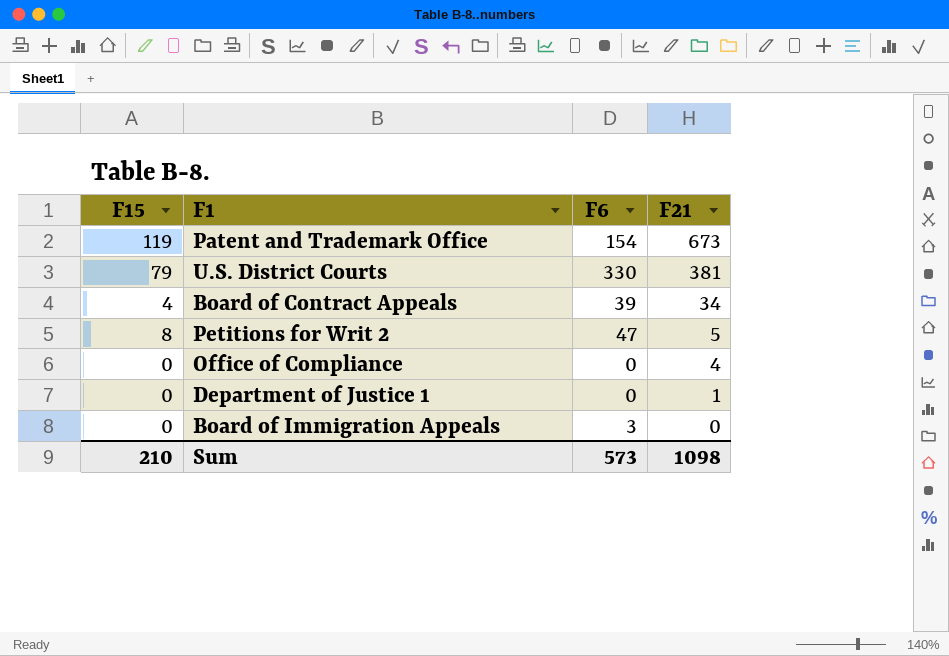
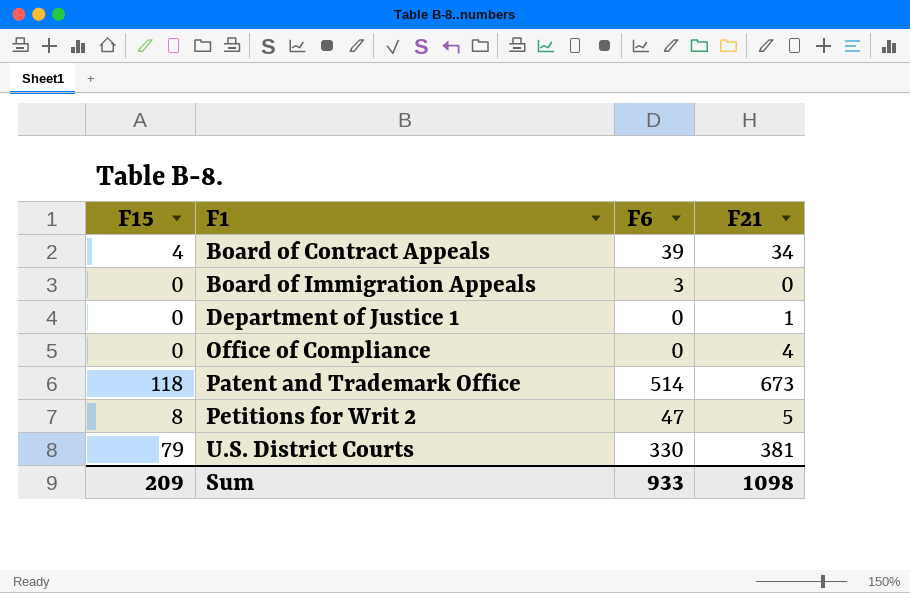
row order: F21 descending -> F1 ascending
Patent and Trademark Office | F15: 119 -> 118
Patent and Trademark Office | F6: 154 -> 514
Sum | F15: 210 -> 209
Sum | F6: 573 -> 933

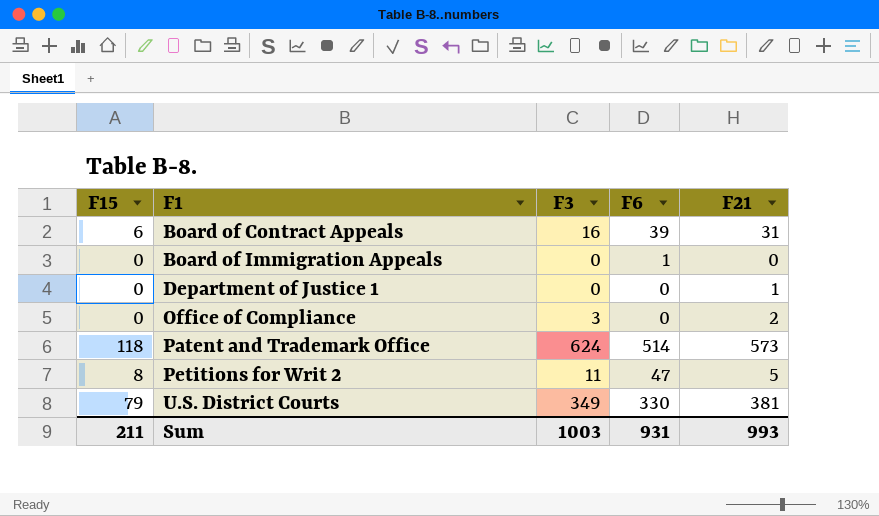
column F3 | position: none -> 3
Board of Contract Appeals | F15: 4 -> 6
Board of Contract Appeals | F21: 34 -> 31
Board of Immigration Appeals | F6: 3 -> 1
Office of Compliance | F21: 4 -> 2
Patent and Trademark Office | F21: 673 -> 573
Sum | F15: 209 -> 211
Sum | F6: 933 -> 931
Sum | F21: 1098 -> 993

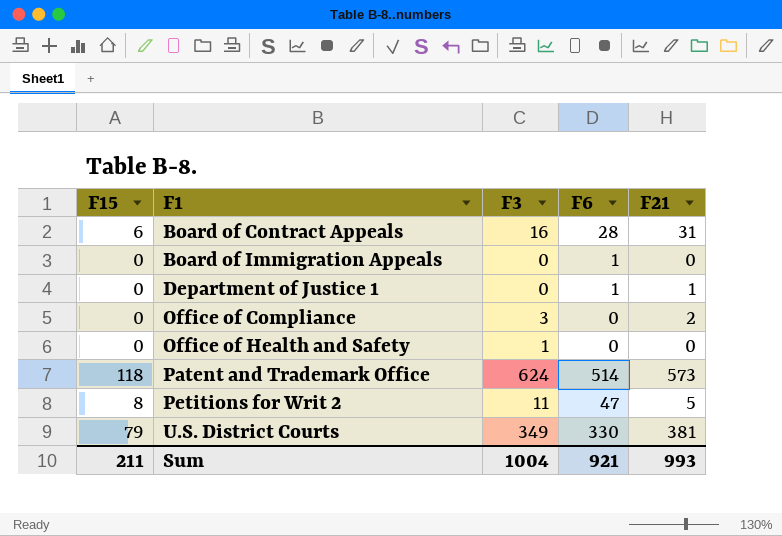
Board of Contract Appeals | F6: 39 -> 28
Department of Justice 1 | F6: 0 -> 1
row Office of Health and Safety: none -> 0 | 1 | 0 | 0
Sum | F3: 1003 -> 1004
Sum | F6: 931 -> 921

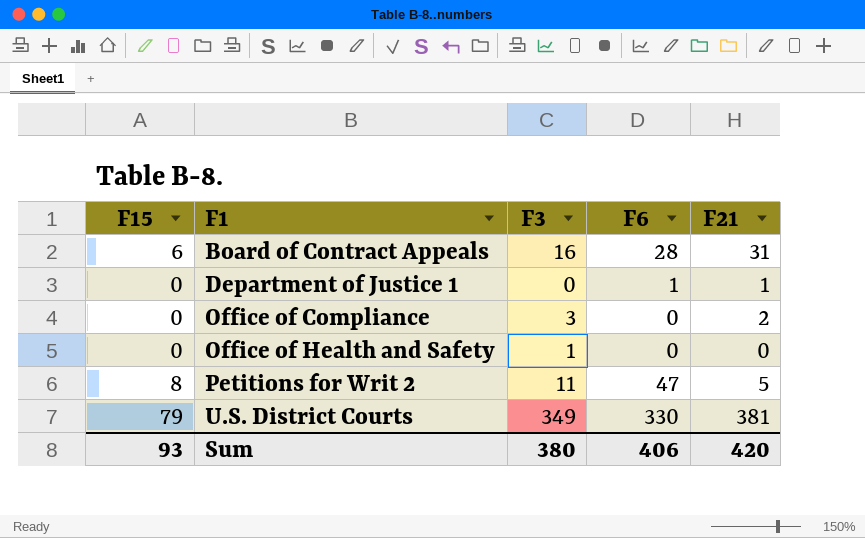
row Board of Immigration Appeals: 0 | 0 | 1 | 0 -> none
row Patent and Trademark Office: 118 | 624 | 514 | 573 -> none
Sum | F15: 211 -> 93
Sum | F3: 1004 -> 380
Sum | F6: 921 -> 406
Sum | F21: 993 -> 420

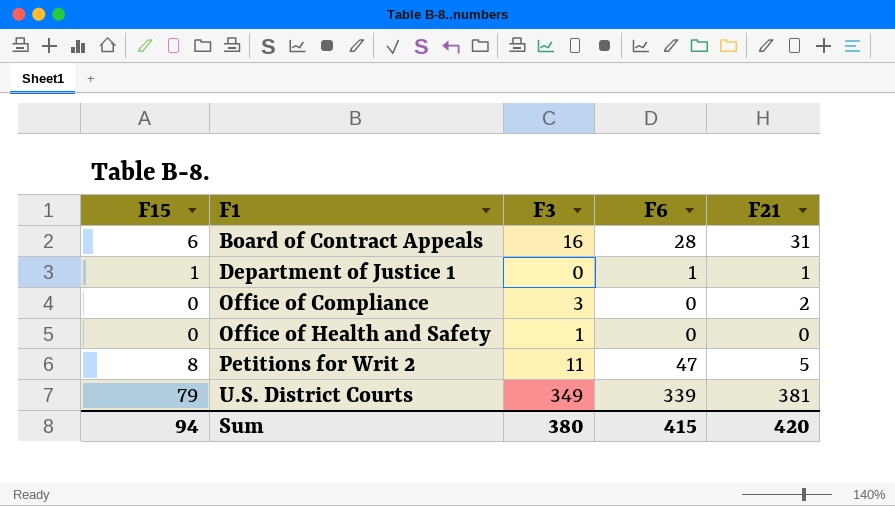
Department of Justice 1 | F15: 0 -> 1
U.S. District Courts | F6: 330 -> 339
Sum | F15: 93 -> 94
Sum | F6: 406 -> 415

